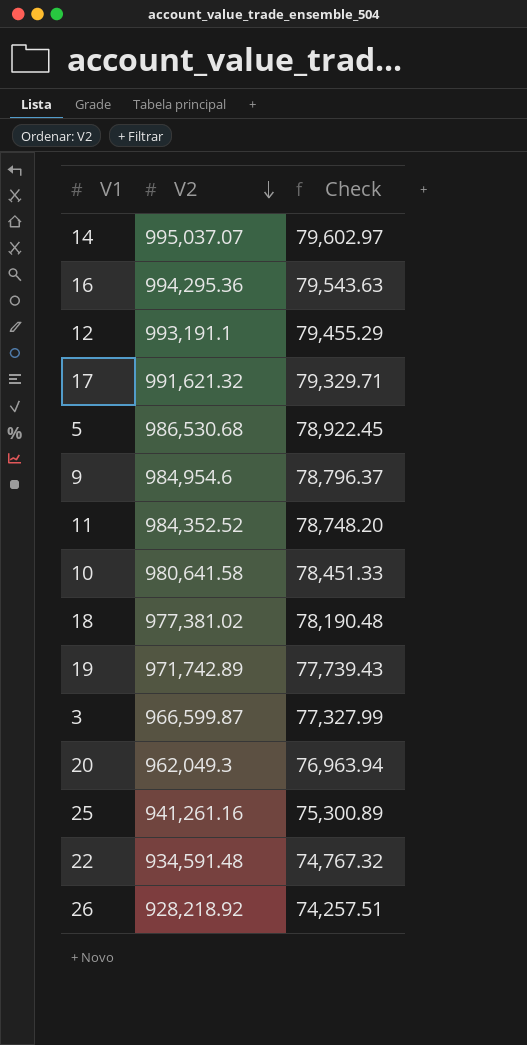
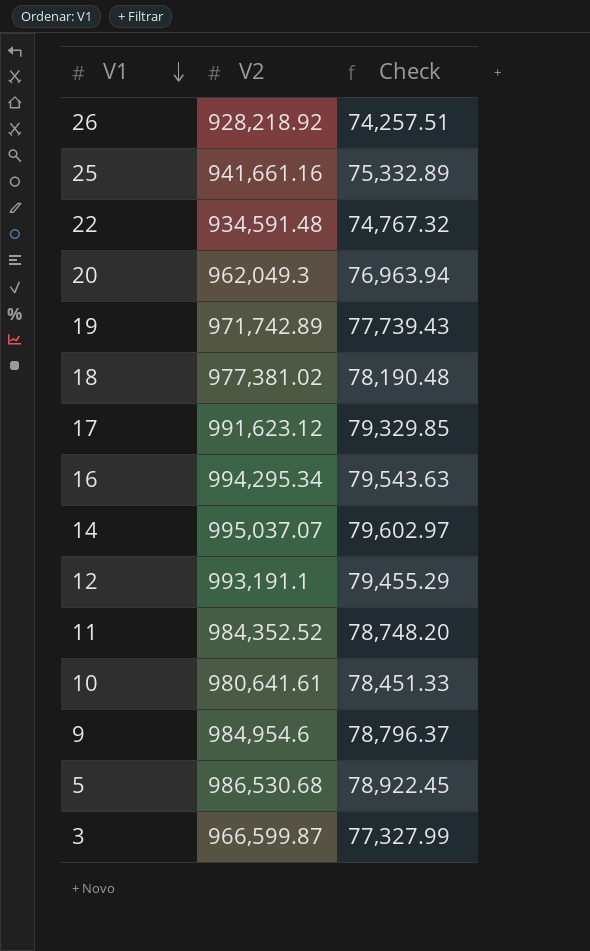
row order: V2 descending -> V1 descending
25 | V2: 941,261.16 -> 941,661.16
25 | Check: 75,300.89 -> 75,332.89
17 | V2: 991,621.32 -> 991,623.12
17 | Check: 79,329.71 -> 79,329.85
16 | V2: 994,295.36 -> 994,295.34
10 | V2: 980,641.58 -> 980,641.61

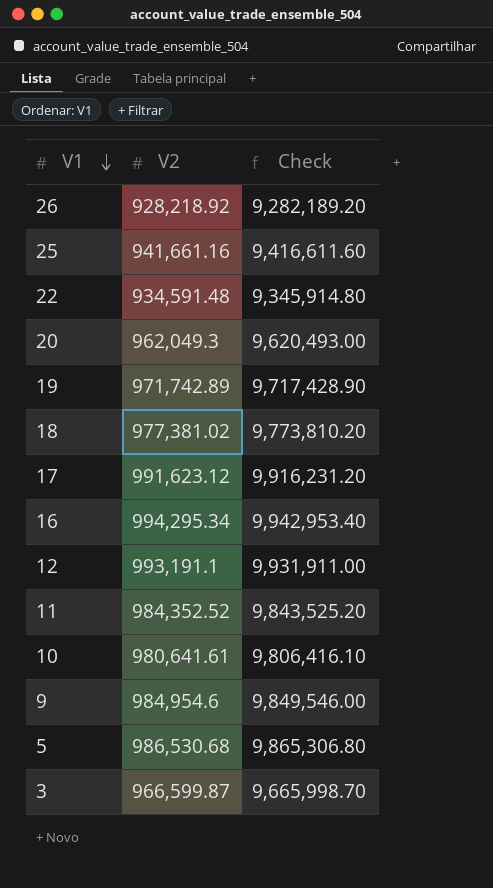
column Check | formula: [V2] * 0.08 -> [V2] * 10
row 14: 995,037.07 | 79,602.97 -> none

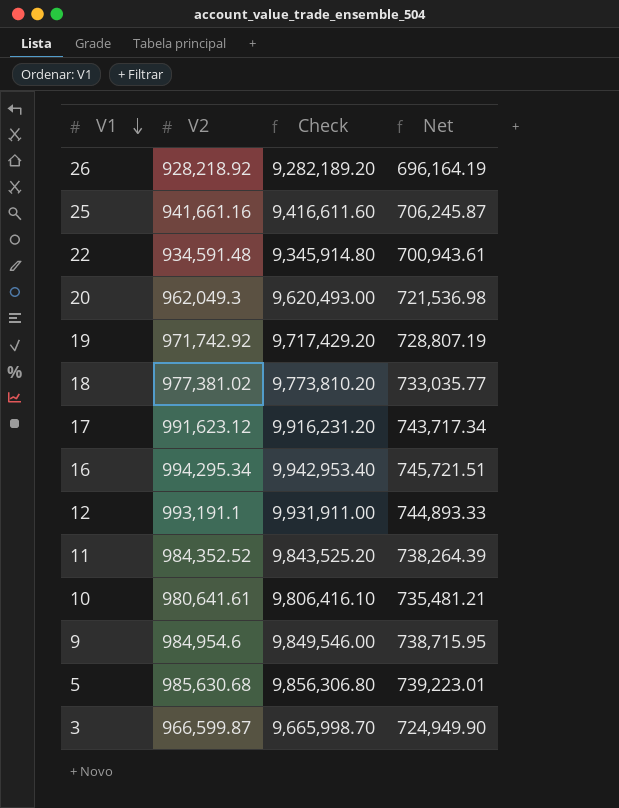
column Net | formula: none -> [V2] * 0.75
19 | V2: 971,742.89 -> 971,742.92
19 | Check: 9,717,428.90 -> 9,717,429.20
5 | V2: 986,530.68 -> 985,630.68
5 | Check: 9,865,306.80 -> 9,856,306.80

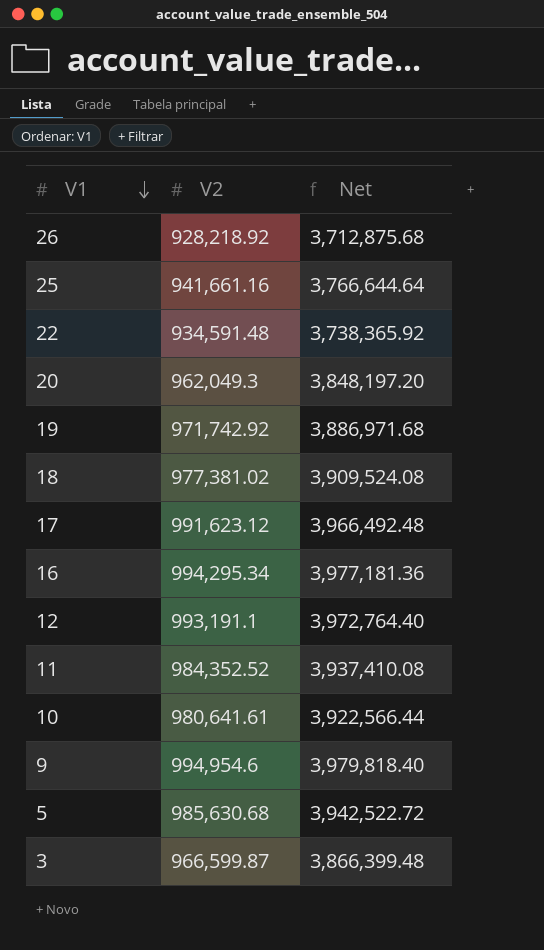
column Check | formula: [V2] * 10 -> none
column Net | formula: [V2] * 0.75 -> [V2] * 4
9 | V2: 984,954.6 -> 994,954.6

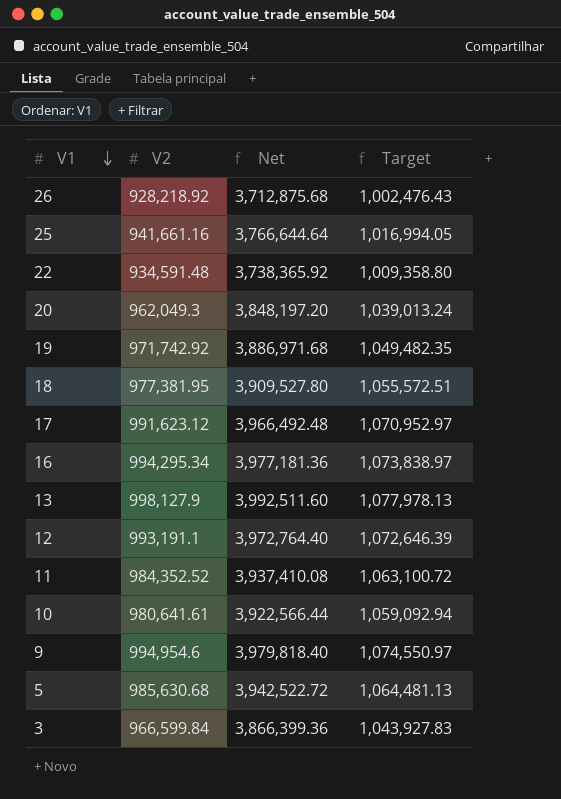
column Target | formula: none -> [V2] * 1.08
18 | V2: 977,381.02 -> 977,381.95
18 | Net: 3,909,524.08 -> 3,909,527.80
row 13: none -> 998,127.9 | 3,992,511.60 | 1,077,978.13
3 | V2: 966,599.87 -> 966,599.84
3 | Net: 3,866,399.48 -> 3,866,399.36

